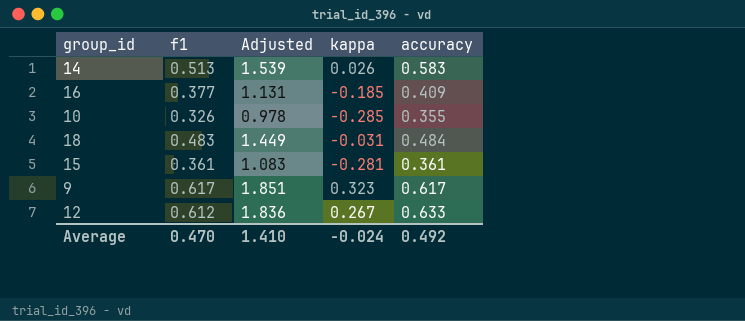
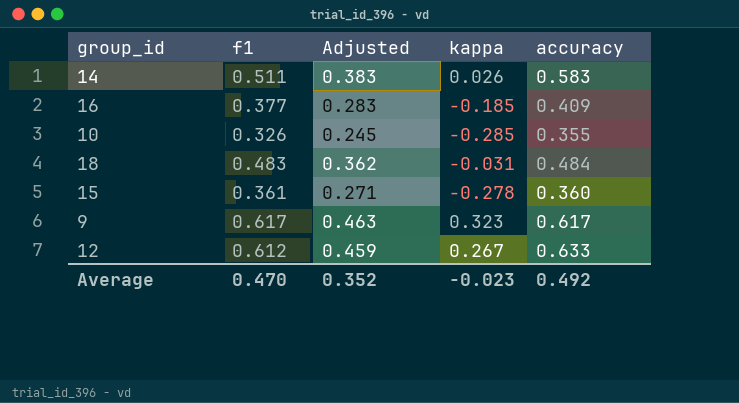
column Adjusted | formula: [f1] * 3 -> [f1] * 0.75
14 | f1: 0.513 -> 0.511
15 | kappa: -0.281 -> -0.278
15 | accuracy: 0.361 -> 0.360
Average | Adjusted: 1.410 -> 0.352
Average | kappa: -0.024 -> -0.023

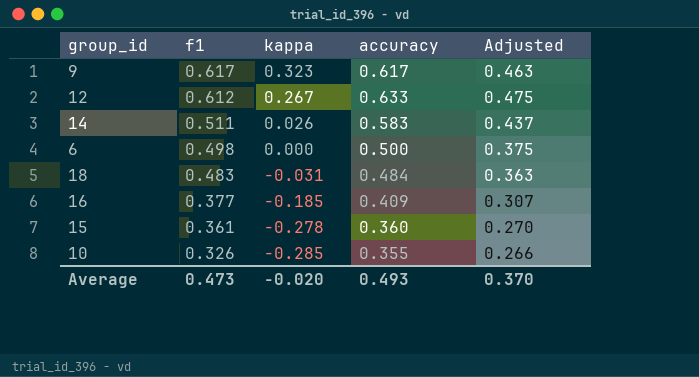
row order: none -> f1 descending
column Adjusted | formula: [f1] * 0.75 -> [accuracy] * 0.75
column Adjusted | position: 3 -> 5
row 6: none -> 0.498 | 0.000 | 0.500 | 0.375
Average | f1: 0.470 -> 0.473
Average | kappa: -0.023 -> -0.020
Average | accuracy: 0.492 -> 0.493
Average | Adjusted: 0.352 -> 0.370

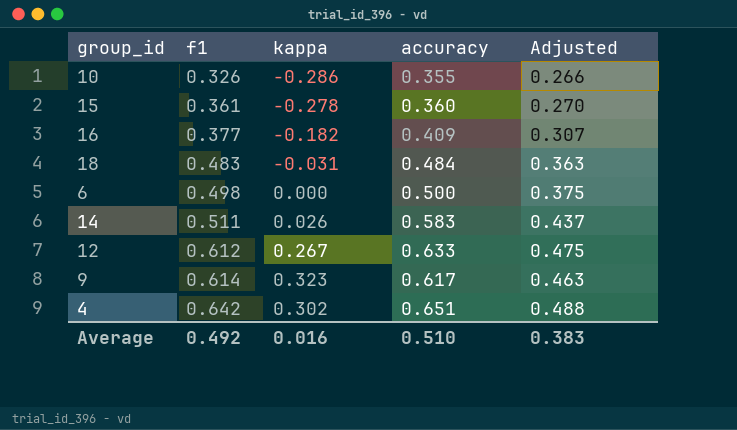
row order: f1 descending -> f1 ascending
10 | kappa: -0.285 -> -0.286
16 | kappa: -0.185 -> -0.182
9 | f1: 0.617 -> 0.614
row 4: none -> 0.642 | 0.302 | 0.651 | 0.488
Average | f1: 0.473 -> 0.492
Average | kappa: -0.020 -> 0.016
Average | accuracy: 0.493 -> 0.510
Average | Adjusted: 0.370 -> 0.383

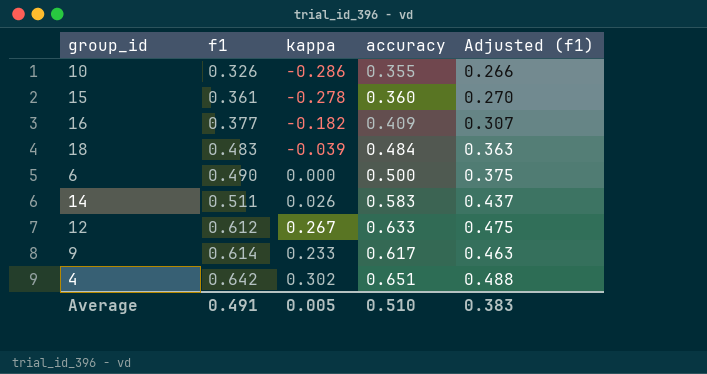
column name: Adjusted -> Adjusted (f1)
18 | kappa: -0.031 -> -0.039
6 | f1: 0.498 -> 0.490
9 | kappa: 0.323 -> 0.233
Average | f1: 0.492 -> 0.491
Average | kappa: 0.016 -> 0.005

